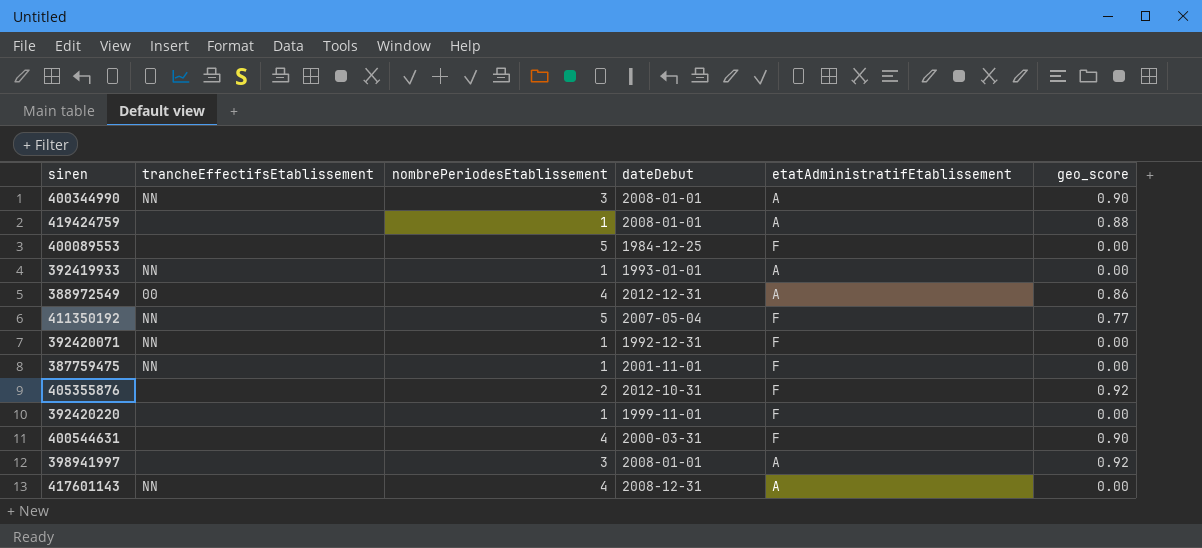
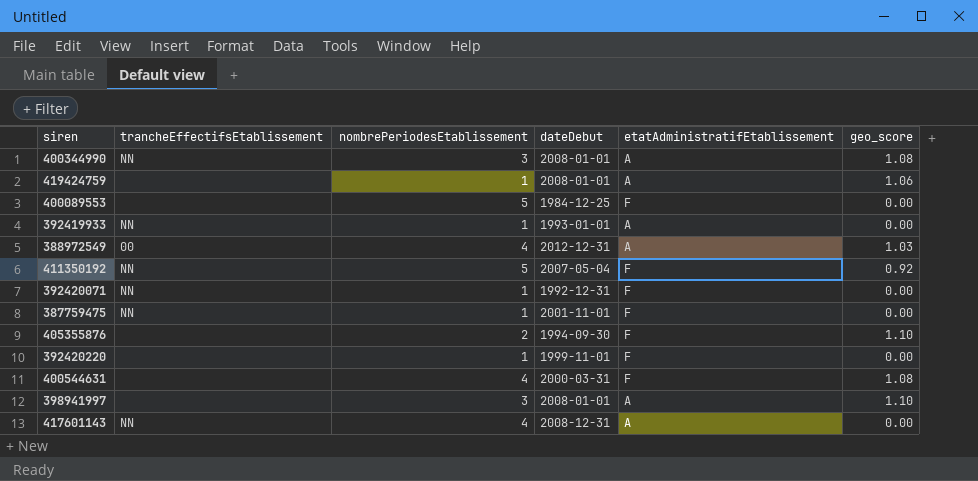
400344990 | geo_score: 0.90 -> 1.08
419424759 | geo_score: 0.88 -> 1.06
388972549 | geo_score: 0.86 -> 1.03
411350192 | geo_score: 0.77 -> 0.92
405355876 | dateDebut: 2012-10-31 -> 1994-09-30
405355876 | geo_score: 0.92 -> 1.10
400544631 | geo_score: 0.90 -> 1.08
398941997 | geo_score: 0.92 -> 1.10

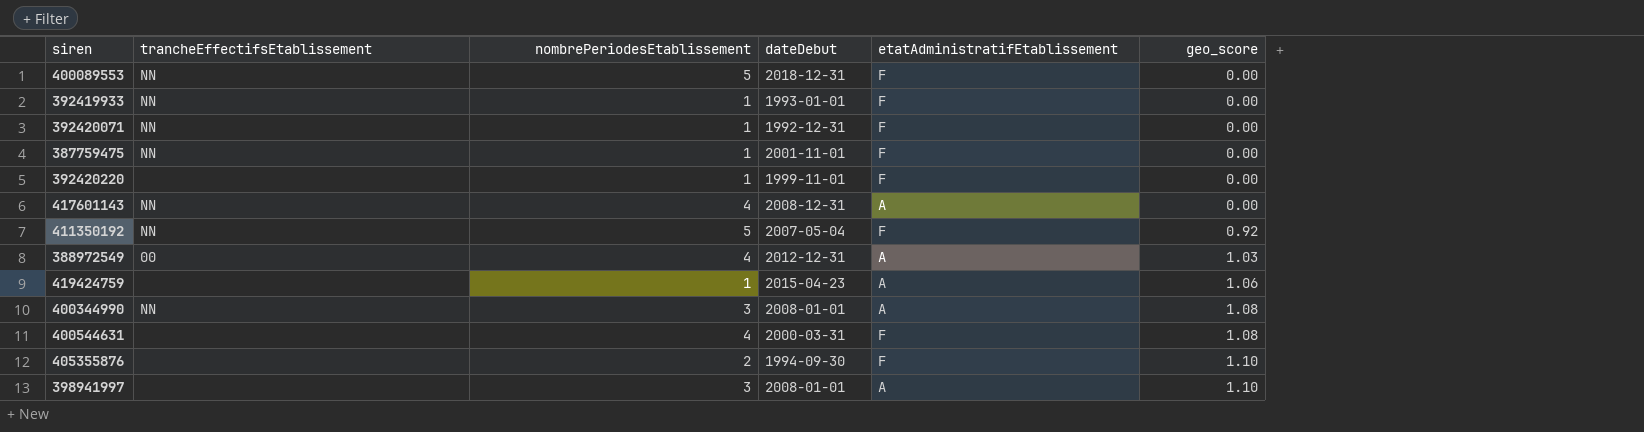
row order: none -> geo_score ascending
400089553 | trancheEffectifsEtablissement: none -> NN
400089553 | dateDebut: 1984-12-25 -> 2018-12-31
392419933 | etatAdministratifEtablissement: A -> F
419424759 | dateDebut: 2008-01-01 -> 2015-04-23

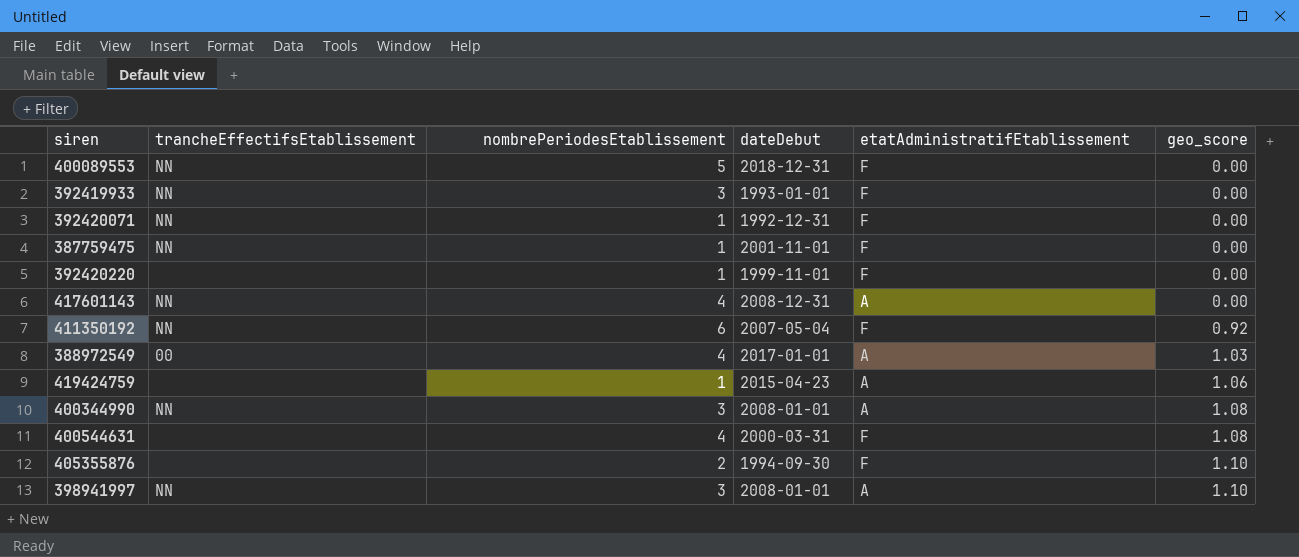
392419933 | nombrePeriodesEtablissement: 1 -> 3
411350192 | nombrePeriodesEtablissement: 5 -> 6
388972549 | dateDebut: 2012-12-31 -> 2017-01-01
398941997 | trancheEffectifsEtablissement: none -> NN

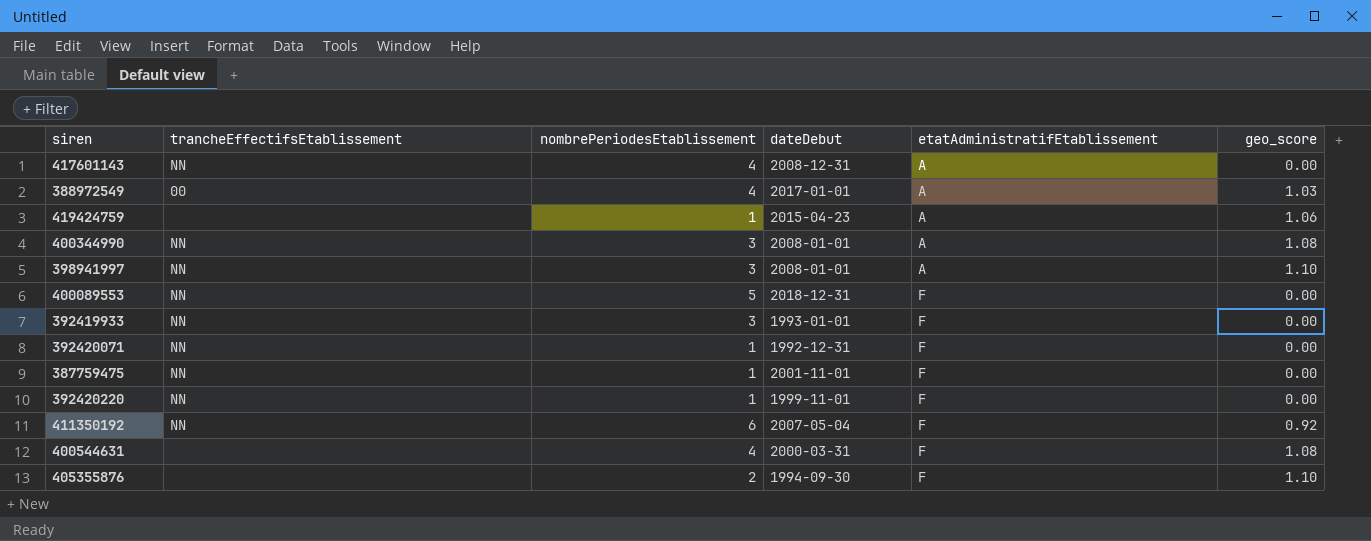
row order: geo_score ascending -> etatAdministratifEtablissement ascending
392420220 | trancheEffectifsEtablissement: none -> NN

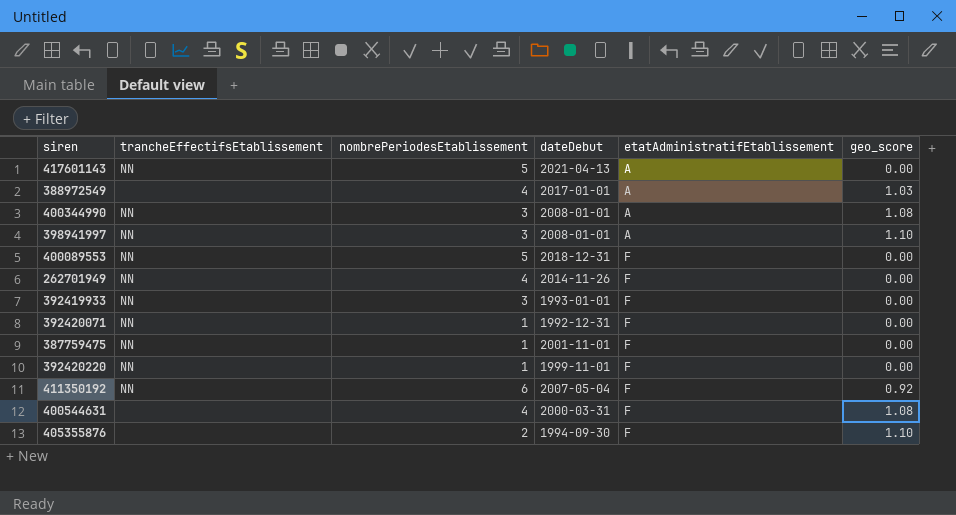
row 419424759: none | 1 | 2015-04-23 | A | 1.06 -> none
417601143 | nombrePeriodesEtablissement: 4 -> 5
417601143 | dateDebut: 2008-12-31 -> 2021-04-13
388972549 | trancheEffectifsEtablissement: 00 -> none
row 262701949: none -> NN | 4 | 2014-11-26 | F | 0.00

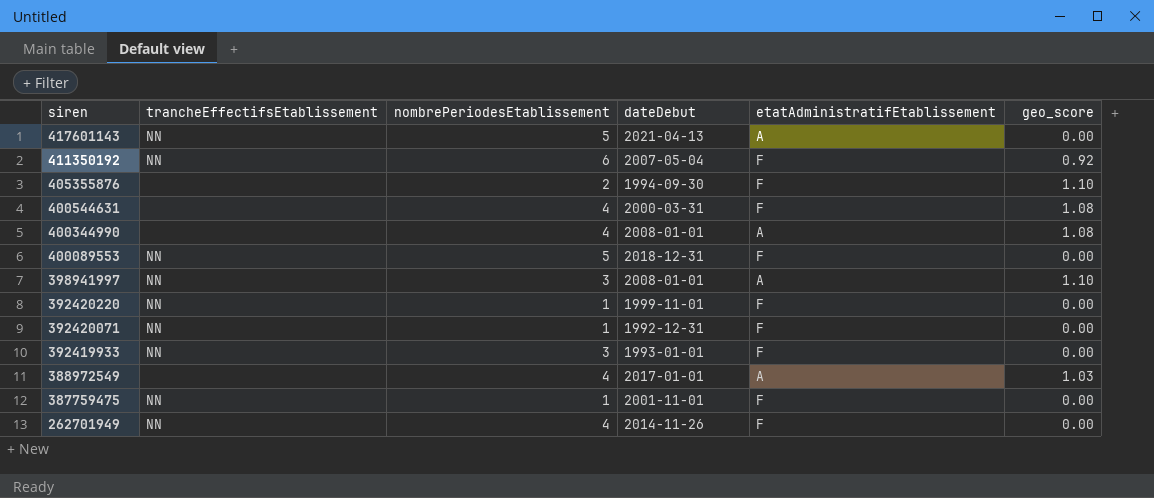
row order: etatAdministratifEtablissement ascending -> siren descending
400344990 | trancheEffectifsEtablissement: NN -> none
400344990 | nombrePeriodesEtablissement: 3 -> 4

